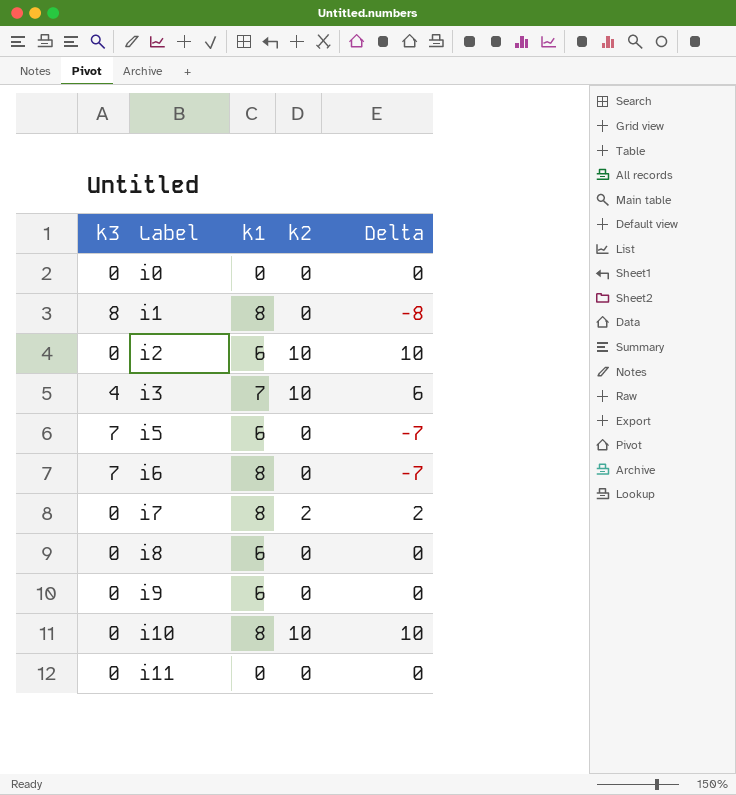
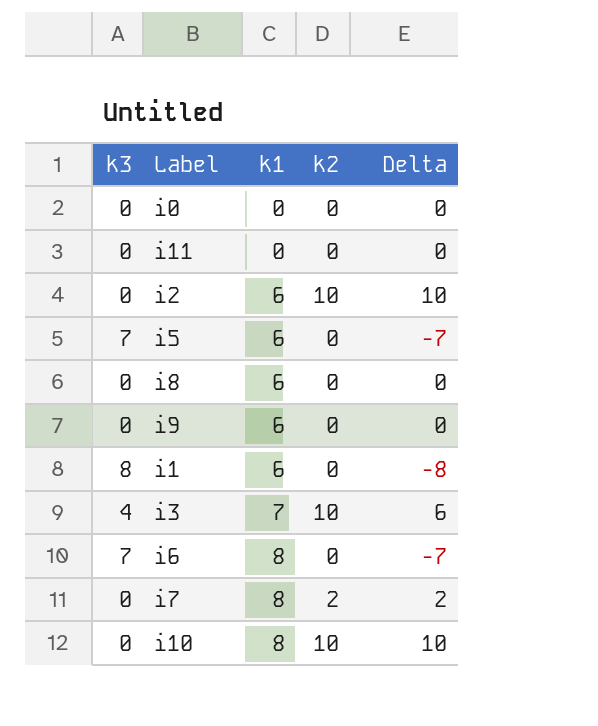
row order: Label ascending -> k1 ascending
i1 | k1: 8 -> 6

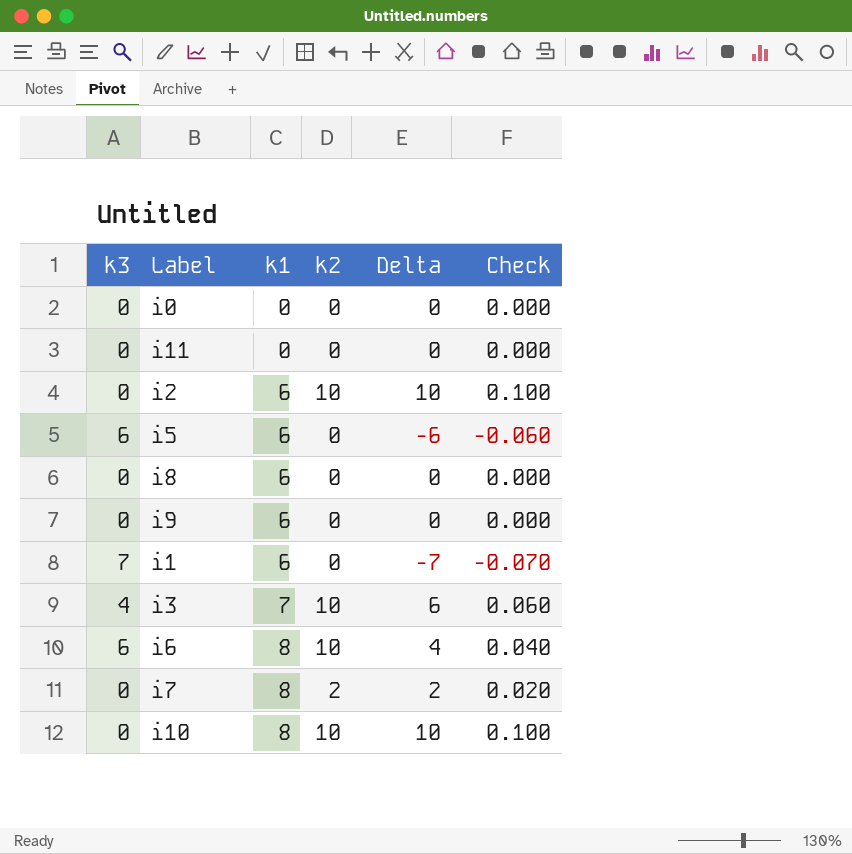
column Check | formula: none -> [Delta] * 0.01
i5 | k3: 7 -> 6
i5 | Delta: -7 -> -6
i1 | k3: 8 -> 7
i1 | Delta: -8 -> -7
i6 | k3: 7 -> 6
i6 | k2: 0 -> 10
i6 | Delta: -7 -> 4

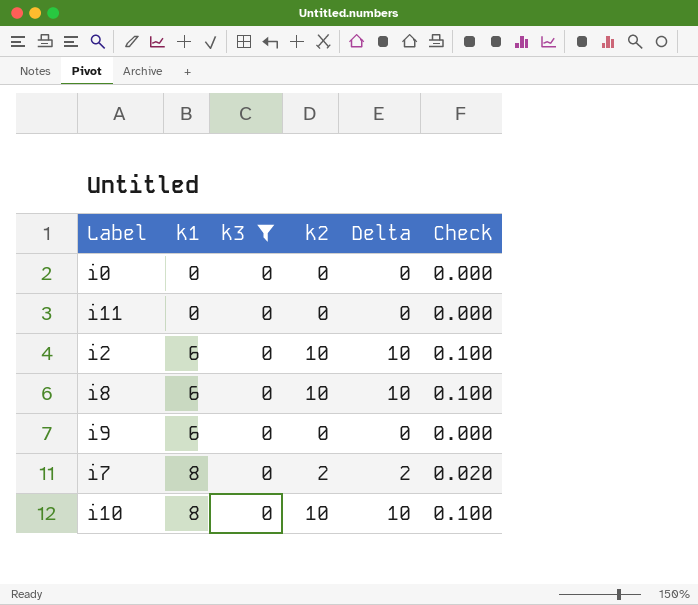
filter: none -> k3 = 0
column k3 | position: 1 -> 3
i8 | k2: 0 -> 10
i8 | Delta: 0 -> 10
i8 | Check: 0.000 -> 0.100

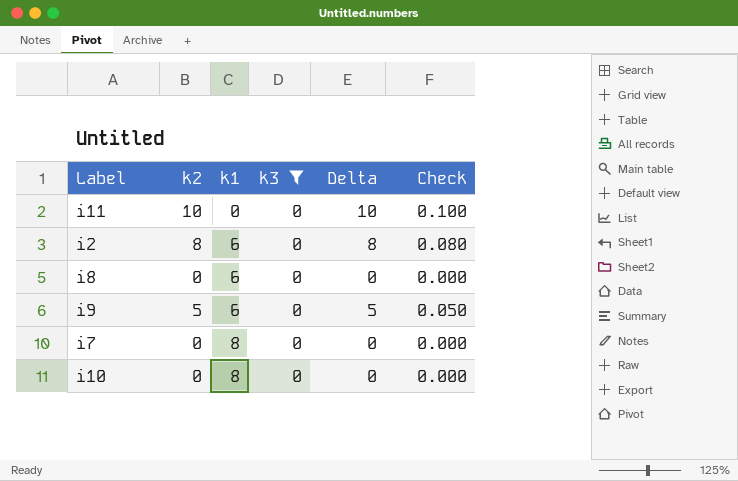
column k2 | position: 4 -> 2
row i0: 0 | 0 | 0 | 0 | 0.000 -> none
i11 | k2: 0 -> 10
i11 | Delta: 0 -> 10
i11 | Check: 0.000 -> 0.100
i2 | k2: 10 -> 8
i2 | Delta: 10 -> 8
i2 | Check: 0.100 -> 0.080
i8 | k2: 10 -> 0
i8 | Delta: 10 -> 0
i8 | Check: 0.100 -> 0.000
i9 | k2: 0 -> 5
i9 | Delta: 0 -> 5
i9 | Check: 0.000 -> 0.050
i7 | k2: 2 -> 0
i7 | Delta: 2 -> 0
i7 | Check: 0.020 -> 0.000
i10 | k2: 10 -> 0
i10 | Delta: 10 -> 0
i10 | Check: 0.100 -> 0.000

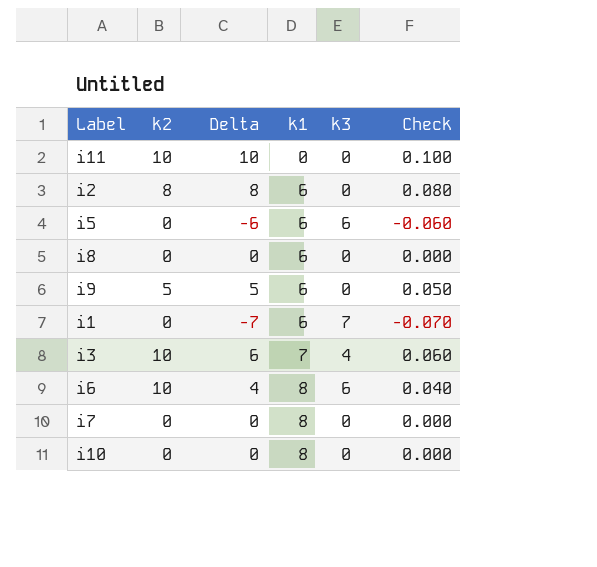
filter: k3 = 0 -> none
column Delta | position: 5 -> 3

